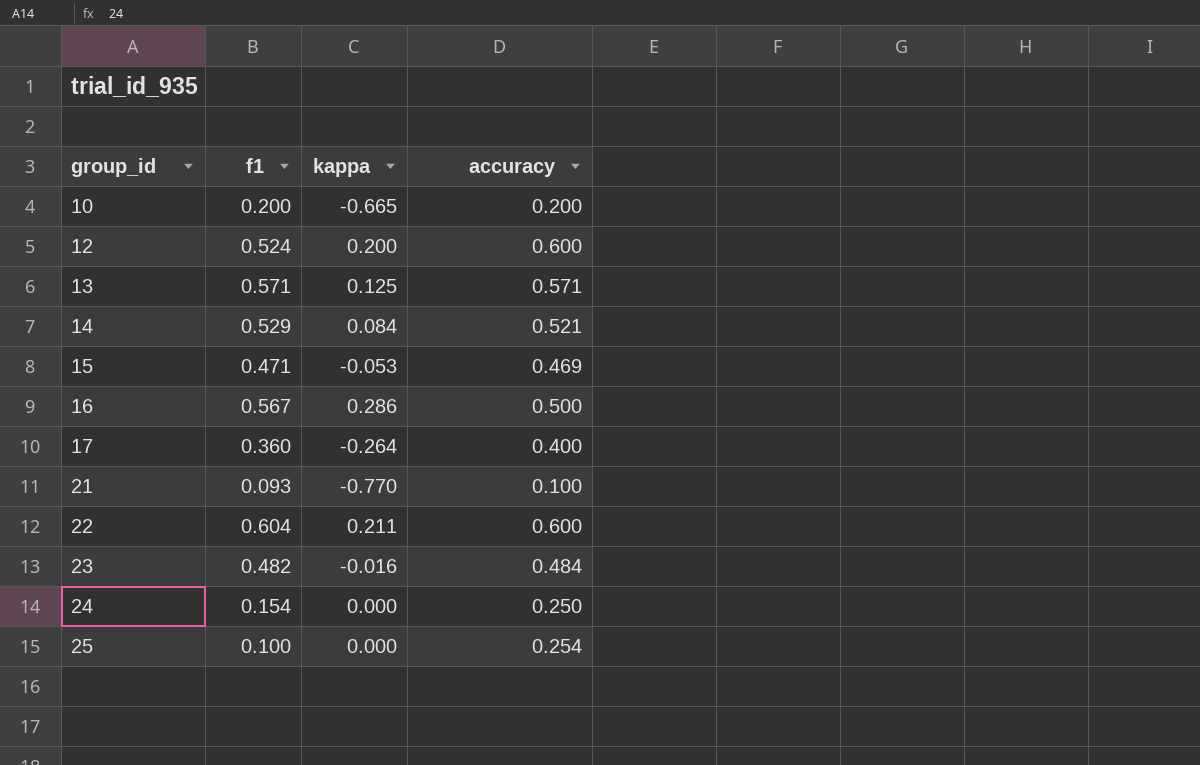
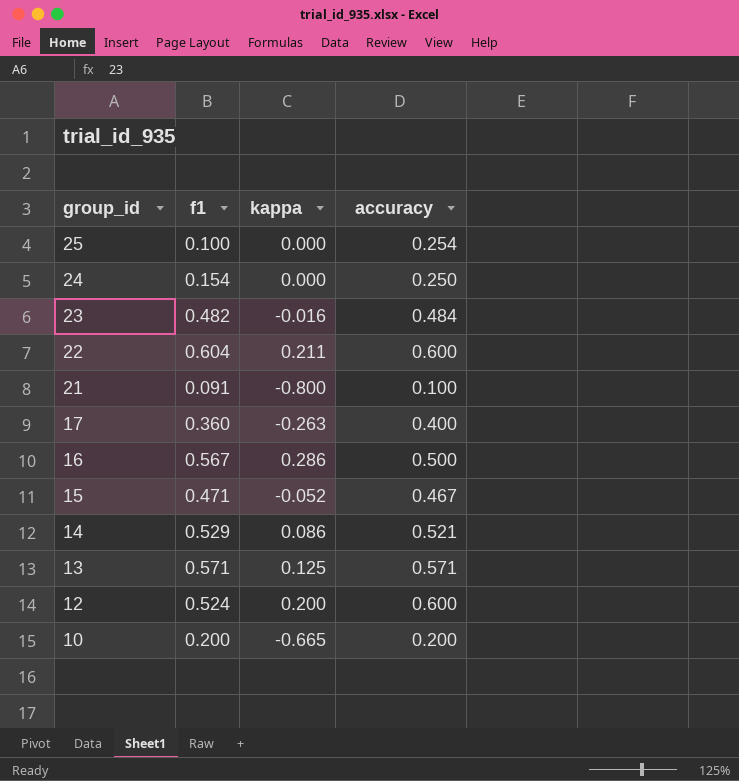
row order: group_id ascending -> group_id descending
21 | f1: 0.093 -> 0.091
21 | kappa: -0.770 -> -0.800
17 | kappa: -0.264 -> -0.263
15 | kappa: -0.053 -> -0.052
15 | accuracy: 0.469 -> 0.467
14 | kappa: 0.084 -> 0.086

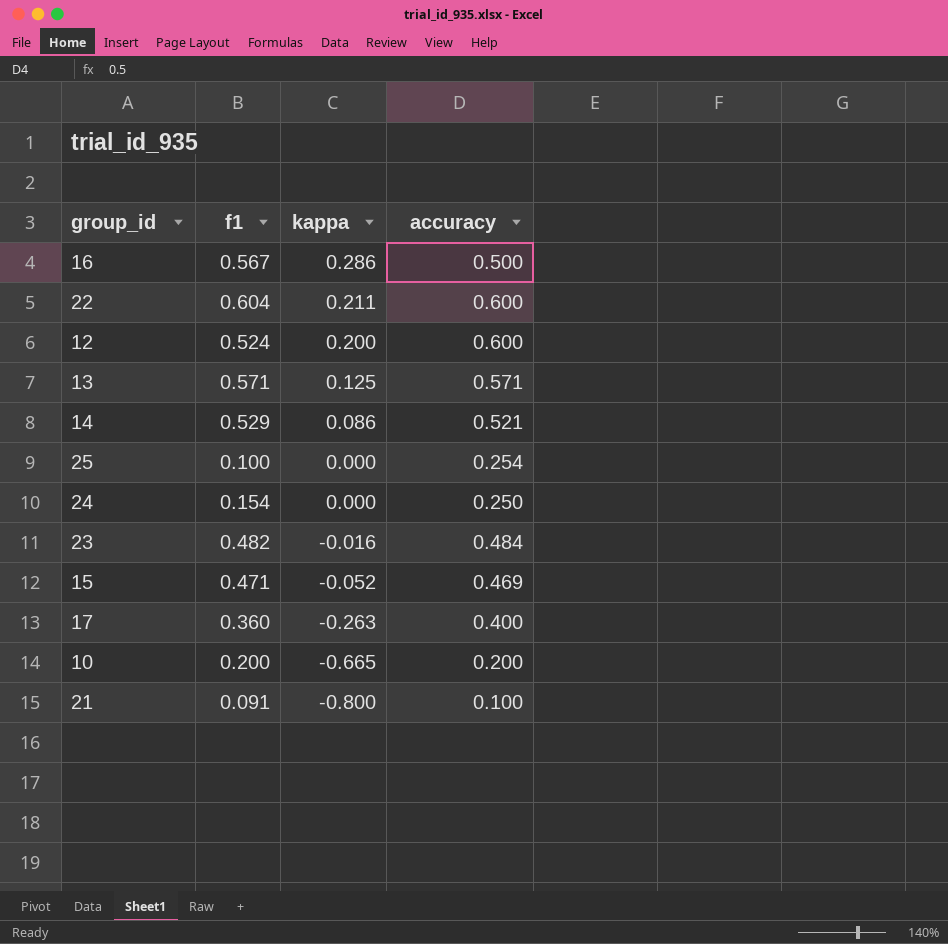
row order: group_id descending -> kappa descending
15 | accuracy: 0.467 -> 0.469

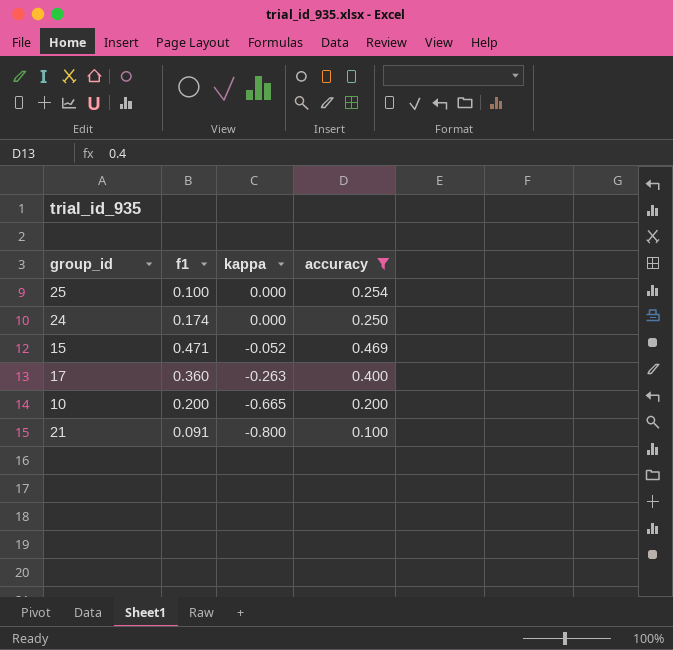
filter: none -> accuracy <= 0.469
24 | f1: 0.154 -> 0.174

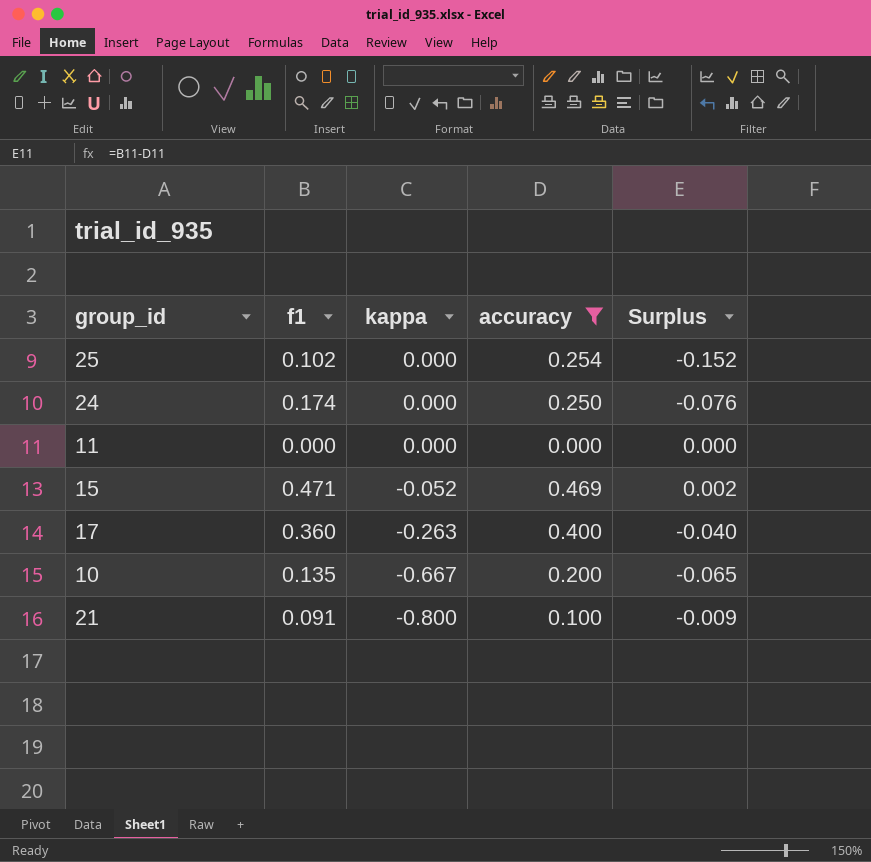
column Surplus | formula: none -> [f1] - [accuracy]
25 | f1: 0.100 -> 0.102
row 11: none -> 0.000 | 0.000 | 0.000 | 0.000
10 | f1: 0.200 -> 0.135
10 | kappa: -0.665 -> -0.667

